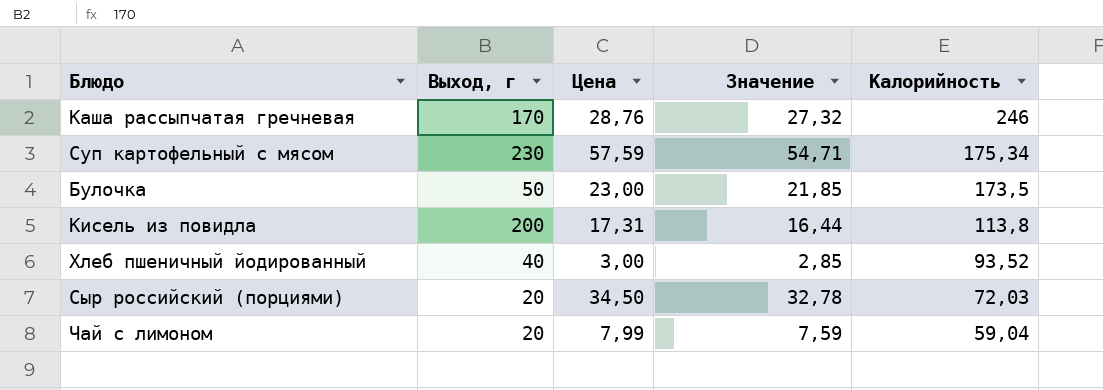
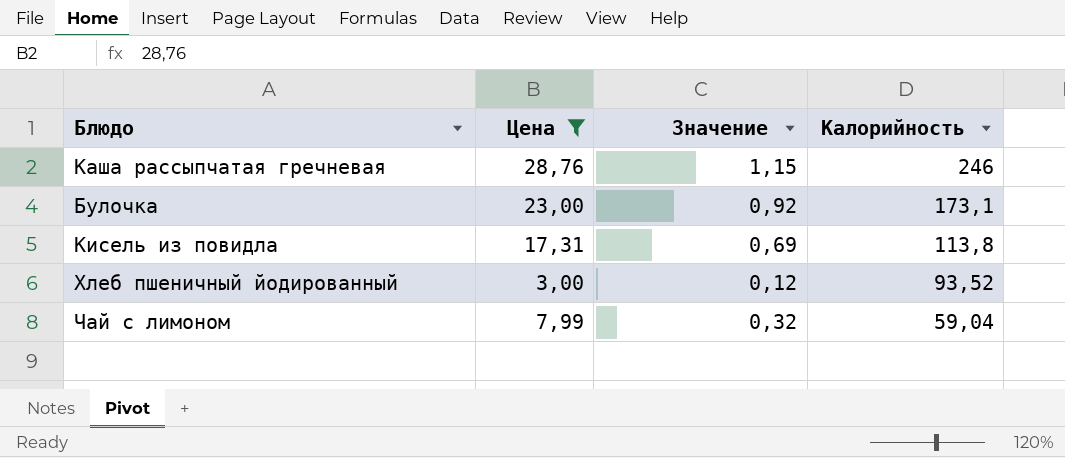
filter: none -> Цена <= 28,76
column Выход, г | position: 2 -> none
column Значение | formula: [Цена] * 0,95 -> [Цена] * 0,04
Булочка | Калорийность: 173,5 -> 173,1

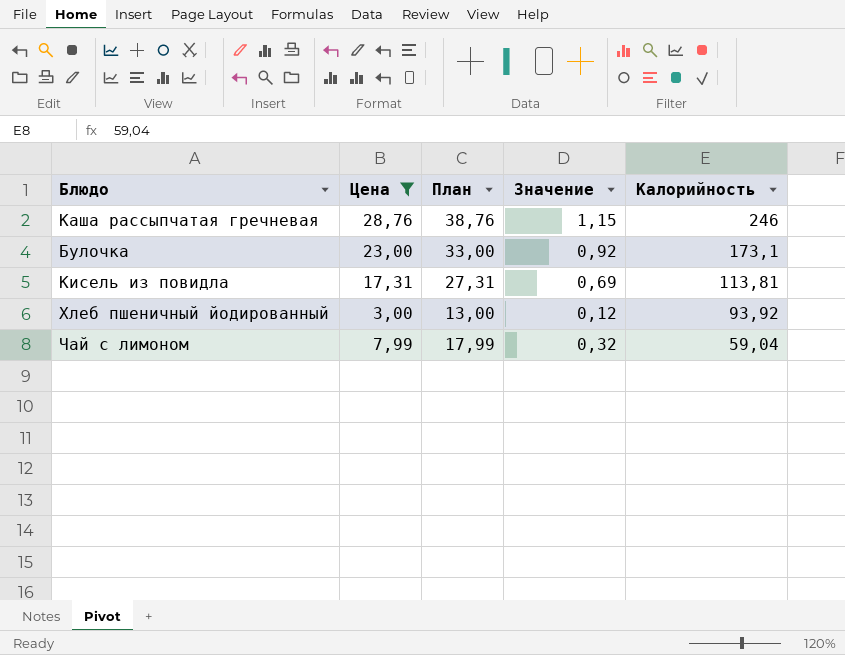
column План | formula: none -> [Цена] + 10
Кисель из повидла | Калорийность: 113,8 -> 113,81
Хлеб пшеничный йодированный | Калорийность: 93,52 -> 93,92

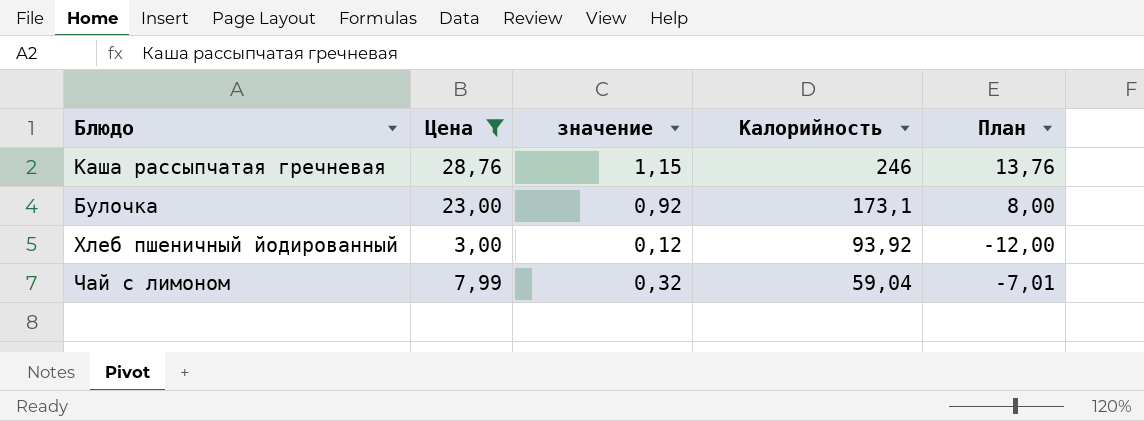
column name: Значение -> значение
column План | formula: [Цена] + 10 -> [Цена] - 15
column План | position: 3 -> 5
row Кисель из повидла: 17,31 | 27,31 | 0,69 | 113,81 -> none

